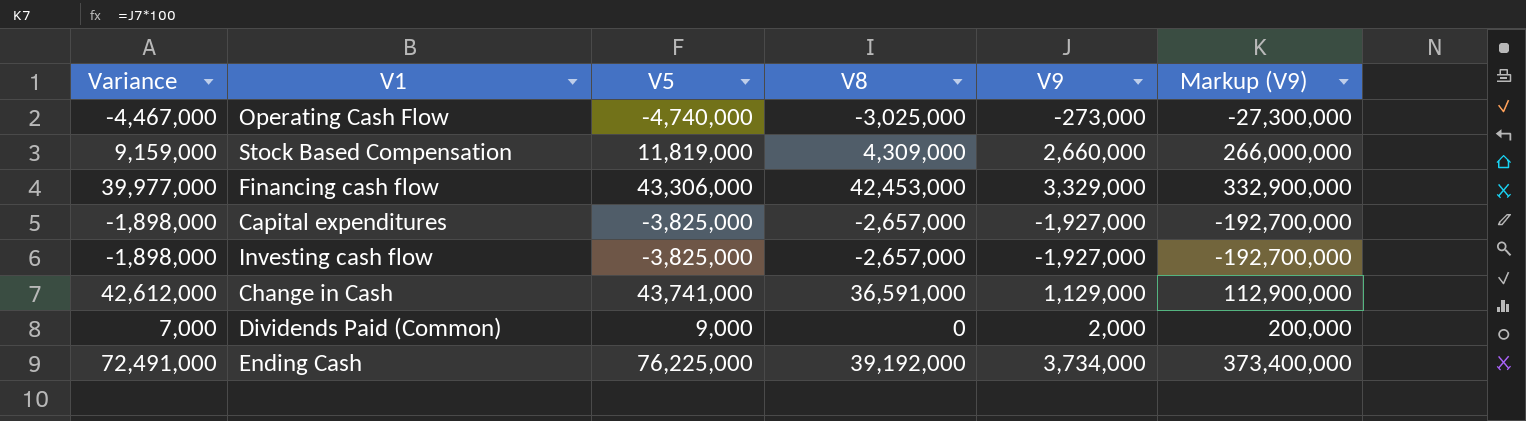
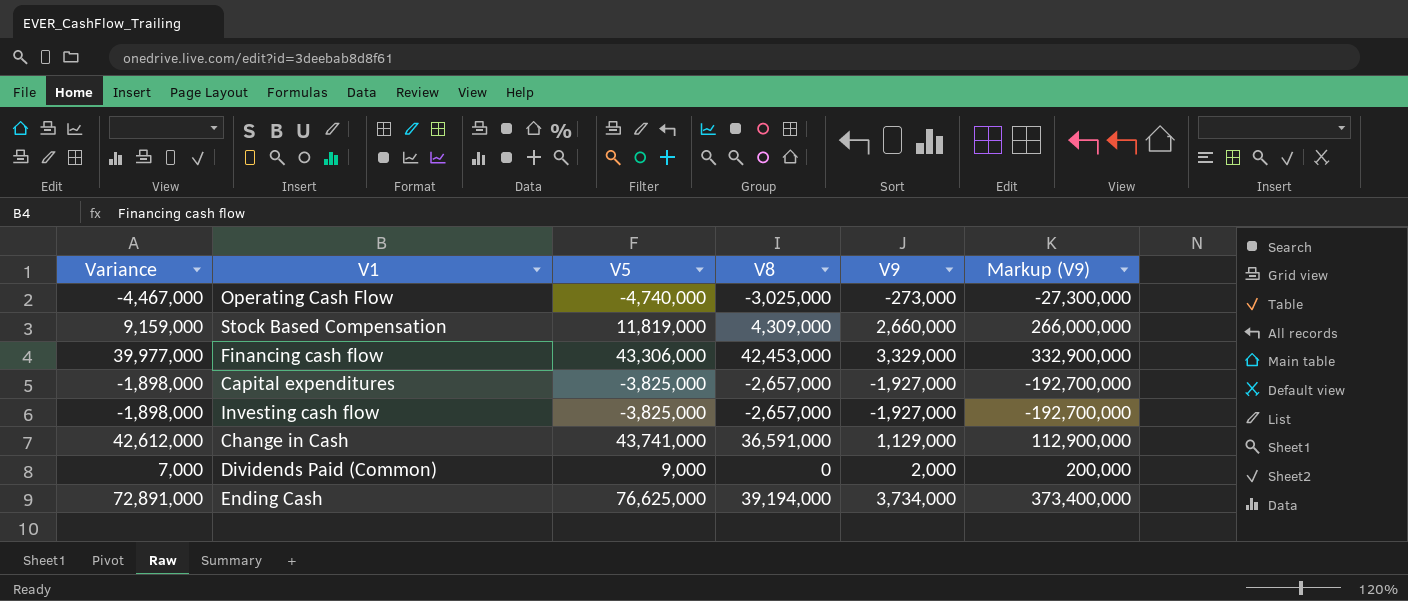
Ending Cash | Variance: 72,491,000 -> 72,891,000
Ending Cash | V5: 76,225,000 -> 76,625,000
Ending Cash | V8: 39,192,000 -> 39,194,000

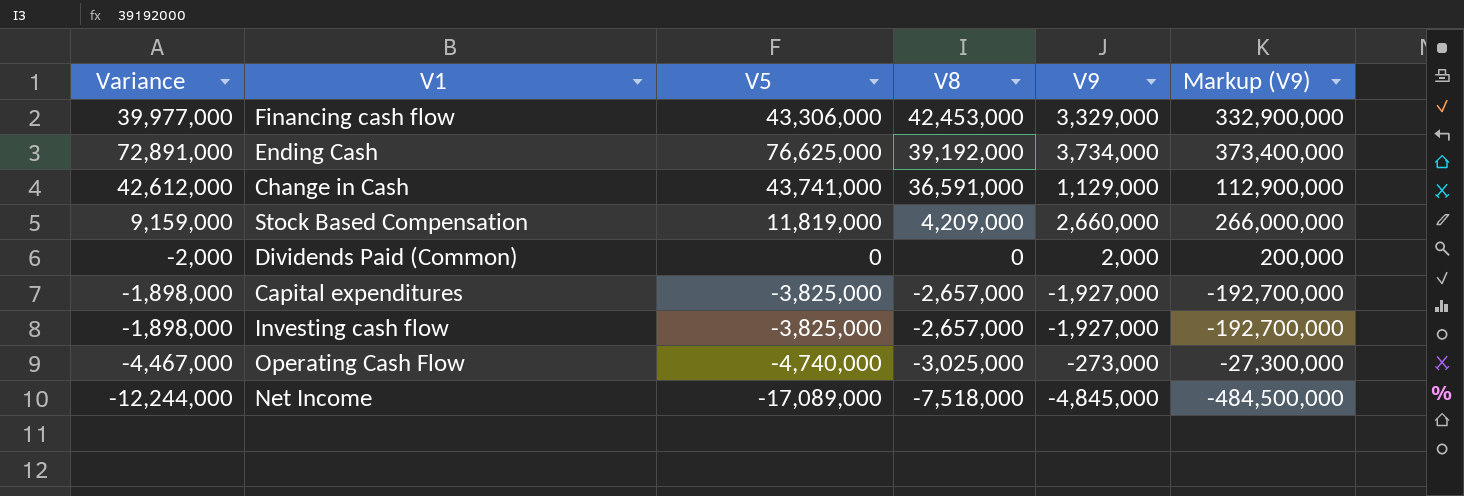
row order: none -> V8 descending
Ending Cash | V8: 39,194,000 -> 39,192,000
Stock Based Compensation | V8: 4,309,000 -> 4,209,000
Dividends Paid (Common) | Variance: 7,000 -> -2,000
Dividends Paid (Common) | V5: 9,000 -> 0
row Net Income: none -> -12,244,000 | -17,089,000 | -7,518,000 | -4,845,000 | -484,500,000

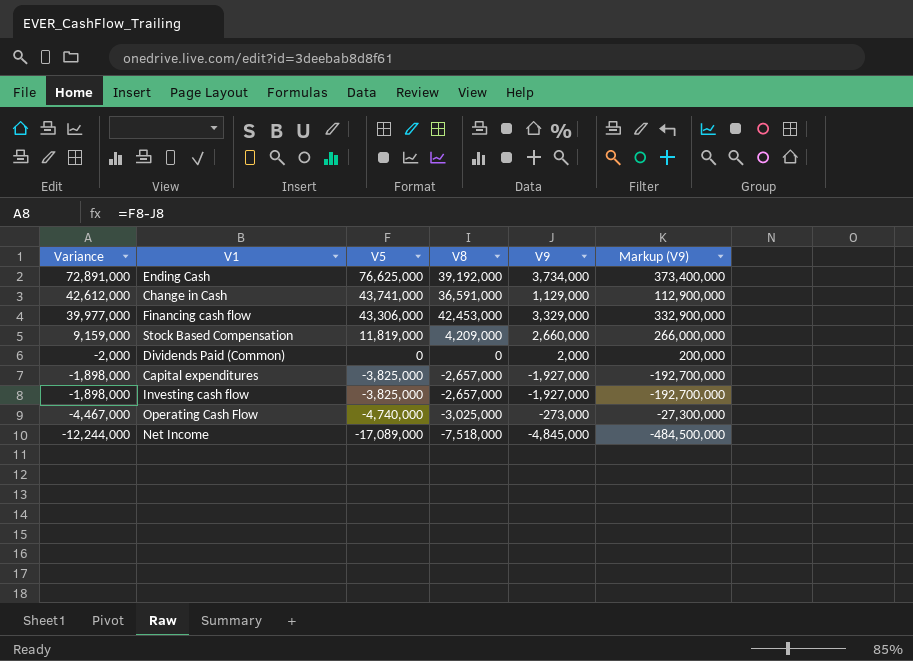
row order: V8 descending -> Variance descending

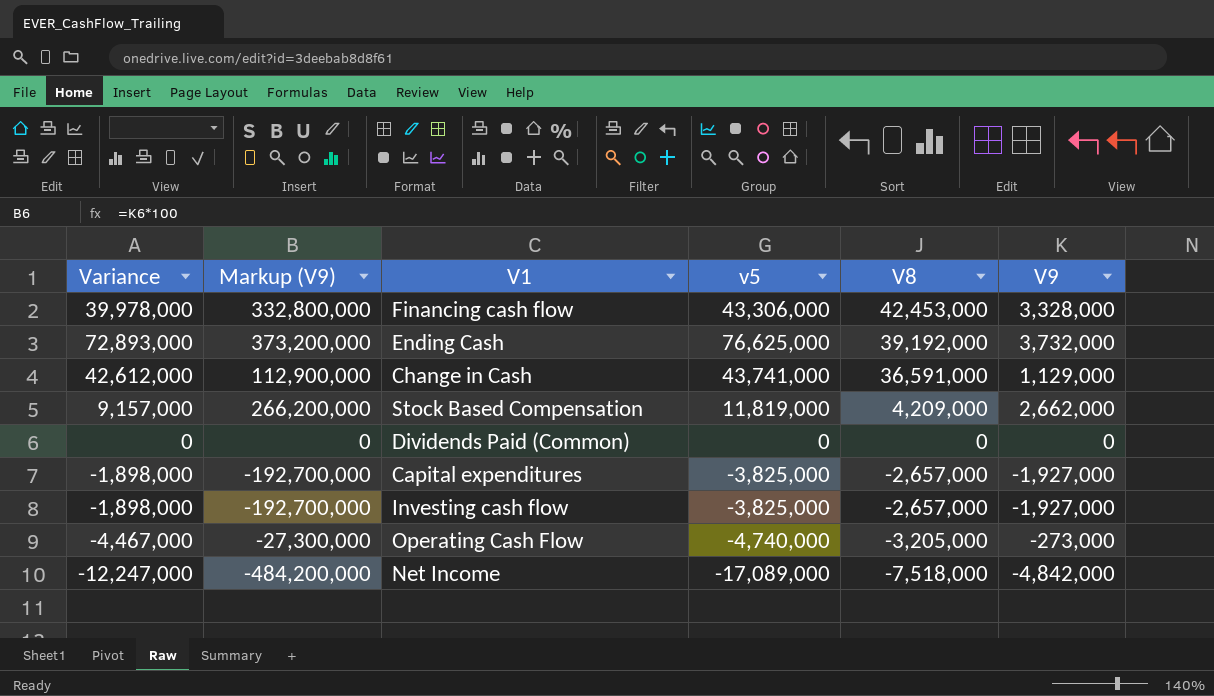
row order: Variance descending -> V8 descending
column Markup (V9) | position: 6 -> 2
column name: V5 -> v5
Financing cash flow | Variance: 39,977,000 -> 39,978,000
Financing cash flow | Markup (V9): 332,900,000 -> 332,800,000
Financing cash flow | V9: 3,329,000 -> 3,328,000
Ending Cash | Variance: 72,891,000 -> 72,893,000
Ending Cash | Markup (V9): 373,400,000 -> 373,200,000
Ending Cash | V9: 3,734,000 -> 3,732,000
Stock Based Compensation | Variance: 9,159,000 -> 9,157,000
Stock Based Compensation | Markup (V9): 266,000,000 -> 266,200,000
Stock Based Compensation | V9: 2,660,000 -> 2,662,000
Dividends Paid (Common) | Variance: -2,000 -> 0
Dividends Paid (Common) | Markup (V9): 200,000 -> 0
Dividends Paid (Common) | V9: 2,000 -> 0
Operating Cash Flow | V8: -3,025,000 -> -3,205,000
Net Income | Variance: -12,244,000 -> -12,247,000
Net Income | Markup (V9): -484,500,000 -> -484,200,000
Net Income | V9: -4,845,000 -> -4,842,000

